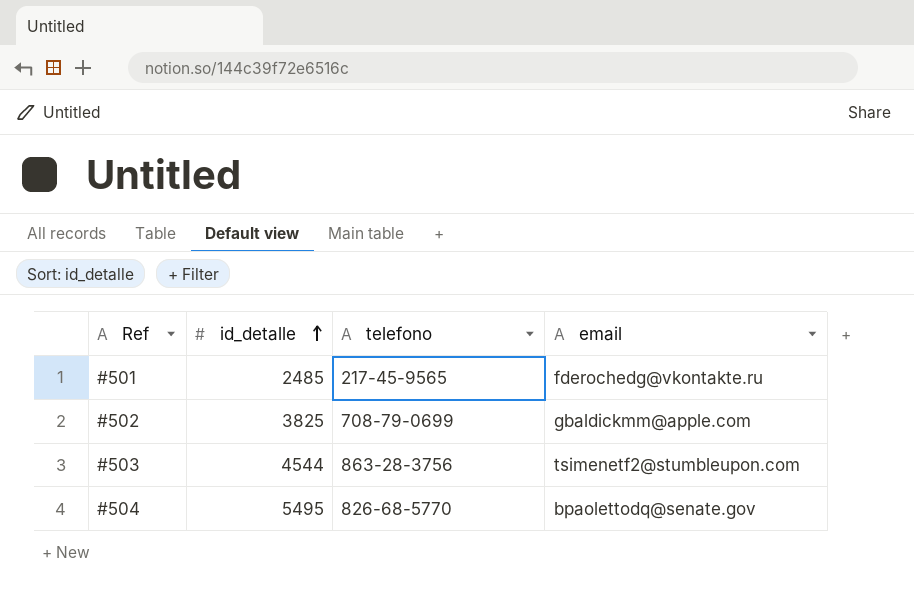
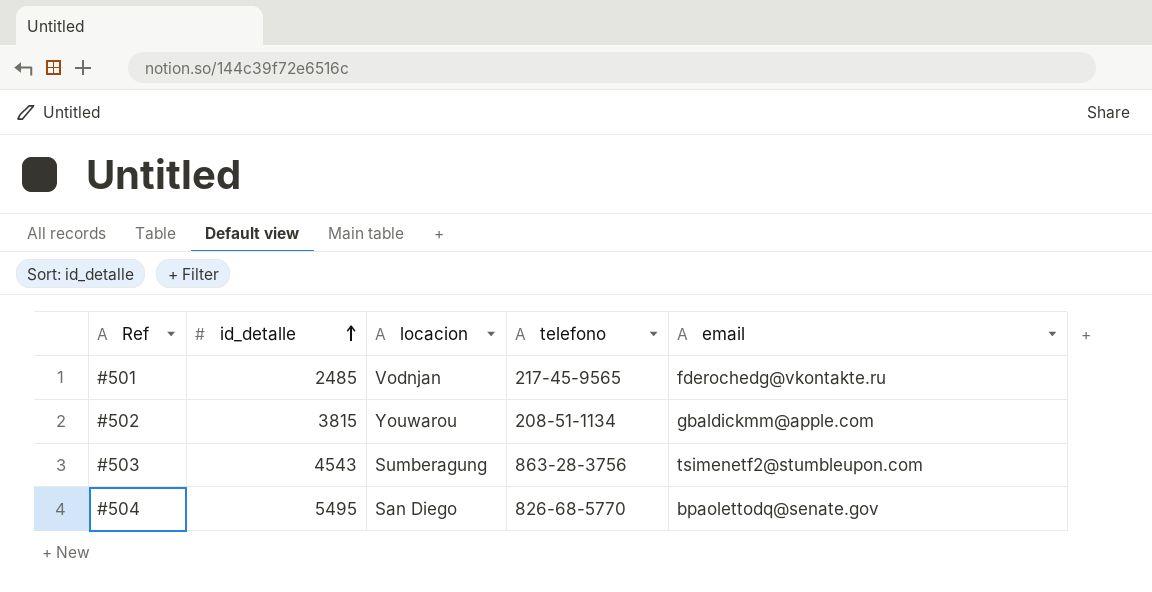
column locacion | position: none -> 3
#502 | id_detalle: 3825 -> 3815
#502 | telefono: 708-79-0699 -> 208-51-1134
#503 | id_detalle: 4544 -> 4543

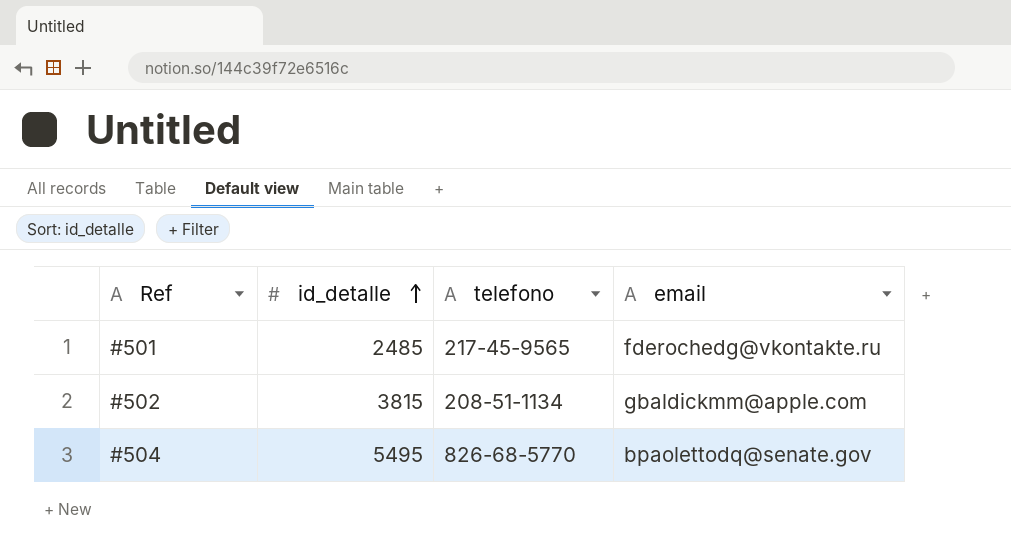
column locacion | position: 3 -> none
row #503: 4543 | Sumberagung | 863-28-3756 | tsimenetf2@stumbleupon.com -> none

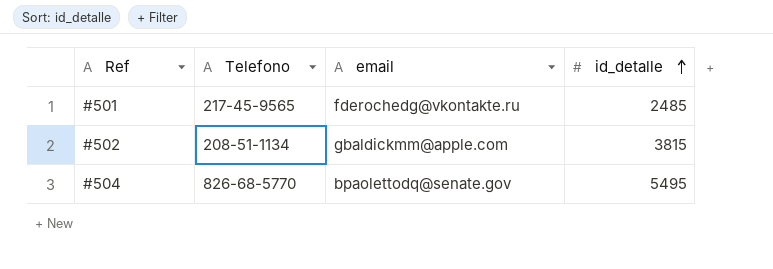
column name: telefono -> Telefono
column id_detalle | position: 2 -> 4

